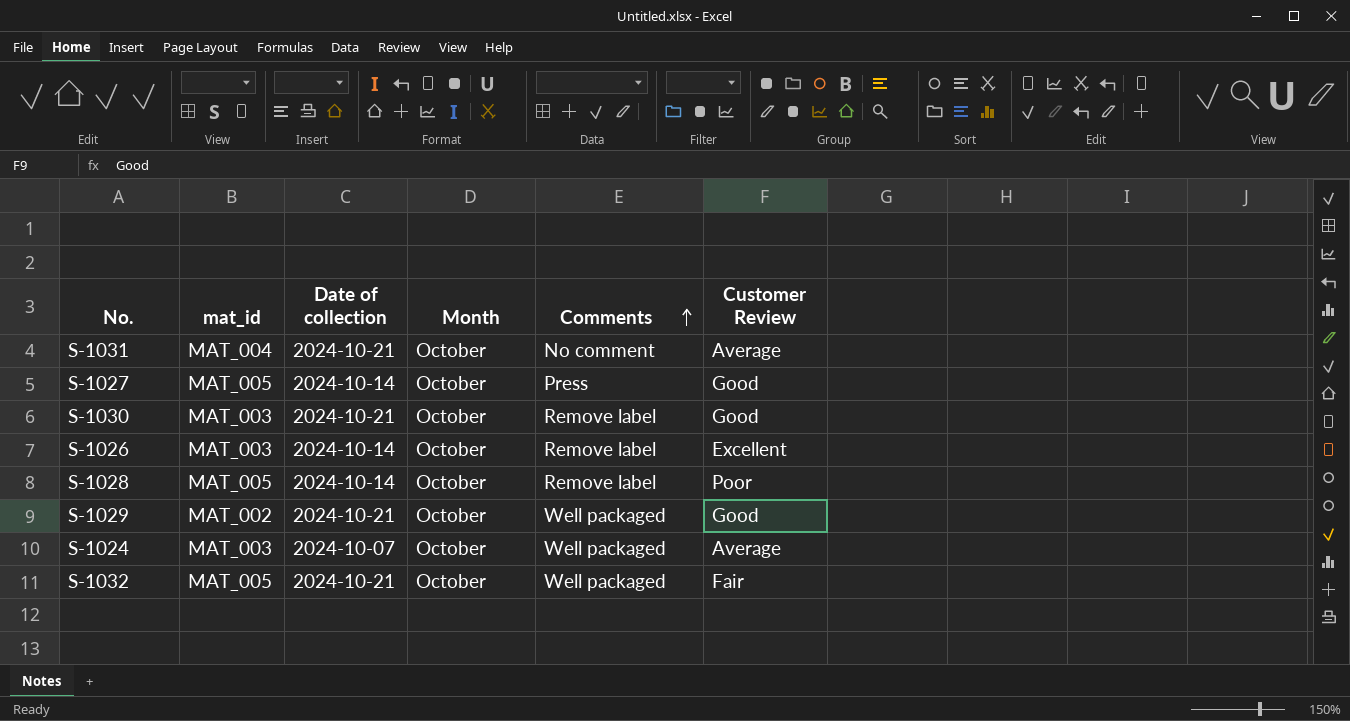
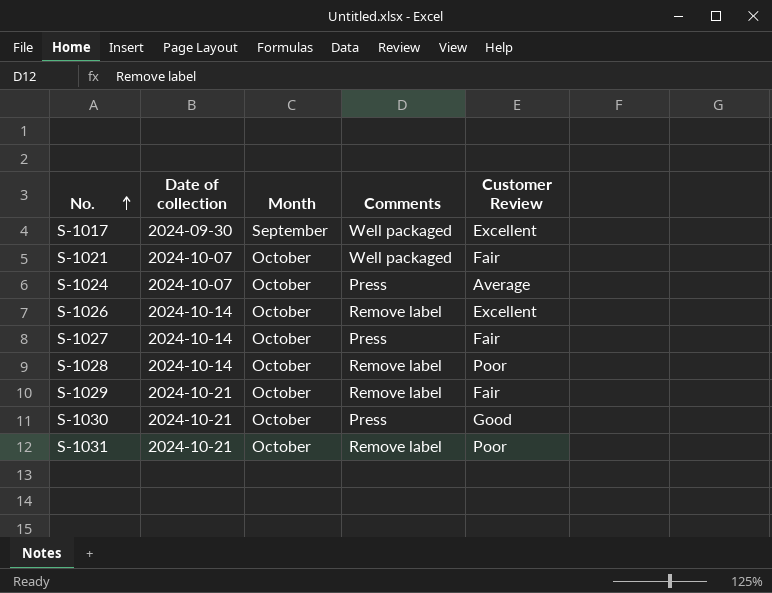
row order: Comments ascending -> No. ascending
column mat_id | position: 2 -> none
row S-1032: MAT_005 | 2024-10-21 | October | Well packaged | Fair -> none
row S-1017: none -> 2024-09-30 | September | Well packaged | Excellent
row S-1021: none -> 2024-10-07 | October | Well packaged | Fair
S-1024 | Comments: Well packaged -> Press
S-1027 | Customer Review: Good -> Fair
S-1029 | Comments: Well packaged -> Remove label
S-1029 | Customer Review: Good -> Fair
S-1030 | Comments: Remove label -> Press
S-1031 | Comments: No comment -> Remove label
S-1031 | Customer Review: Average -> Poor

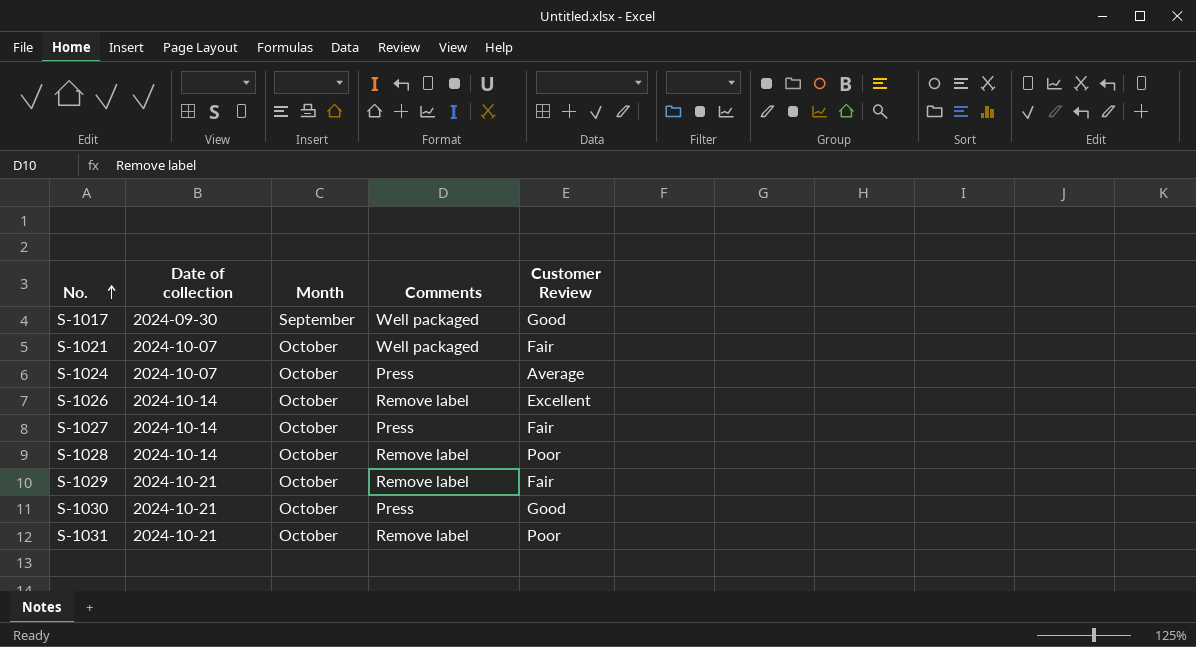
S-1017 | Customer Review: Excellent -> Good

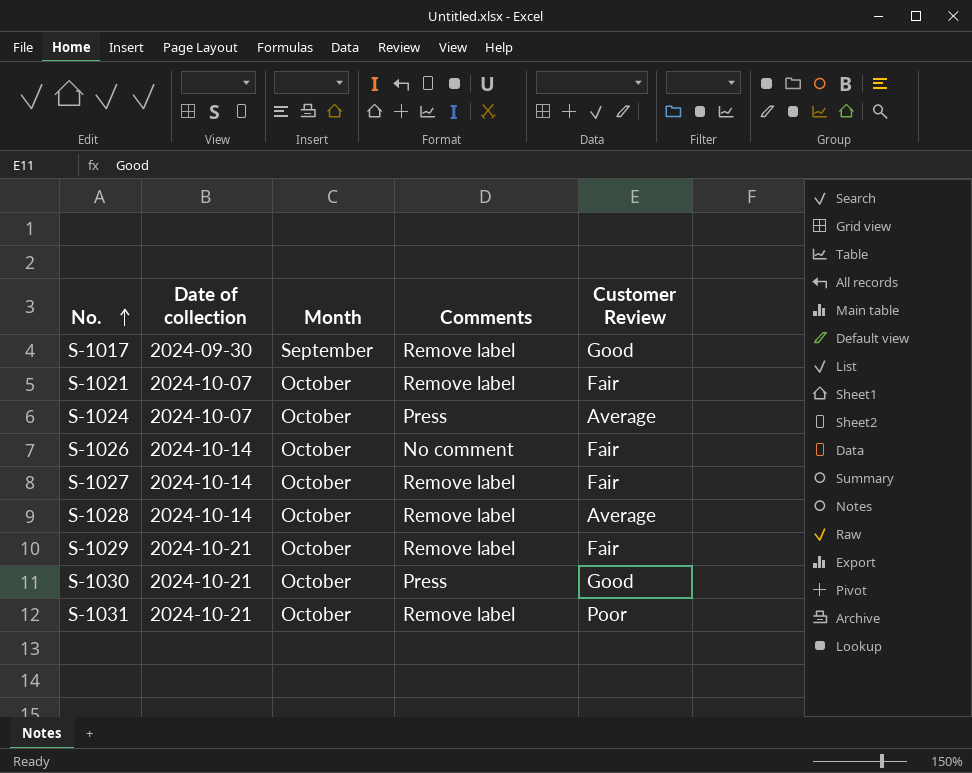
S-1017 | Comments: Well packaged -> Remove label
S-1021 | Comments: Well packaged -> Remove label
S-1026 | Comments: Remove label -> No comment
S-1026 | Customer Review: Excellent -> Fair
S-1027 | Comments: Press -> Remove label
S-1028 | Customer Review: Poor -> Average

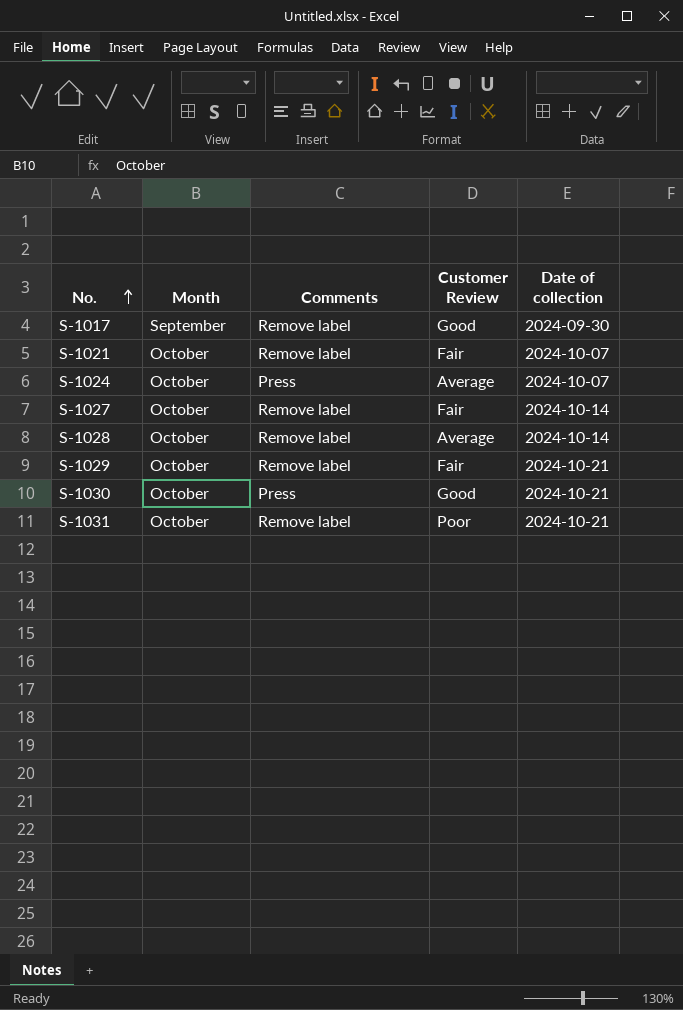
column Date of collection | position: 2 -> 5
row S-1026: 2024-10-14 | October | No comment | Fair -> none

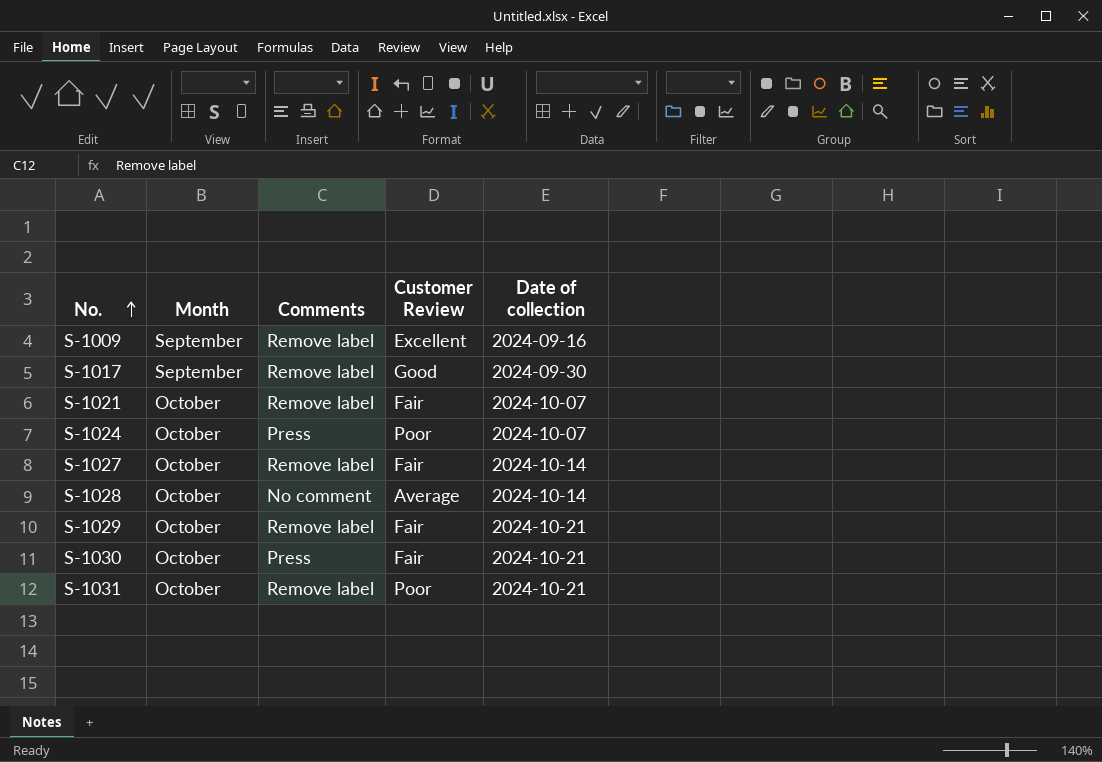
row S-1009: none -> September | Remove label | Excellent | 2024-09-16
S-1024 | Customer Review: Average -> Poor
S-1028 | Comments: Remove label -> No comment
S-1030 | Customer Review: Good -> Fair

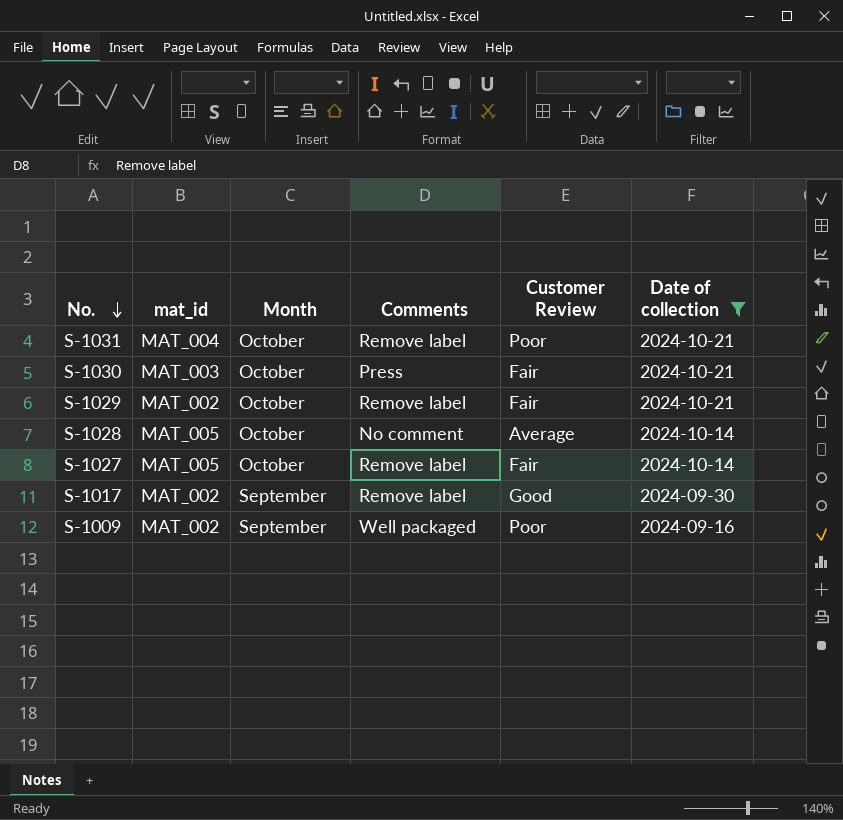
filter: none -> Date of collection != 2024-10-07
row order: No. ascending -> No. descending
column mat_id | position: none -> 2
S-1009 | Comments: Remove label -> Well packaged
S-1009 | Customer Review: Excellent -> Poor

